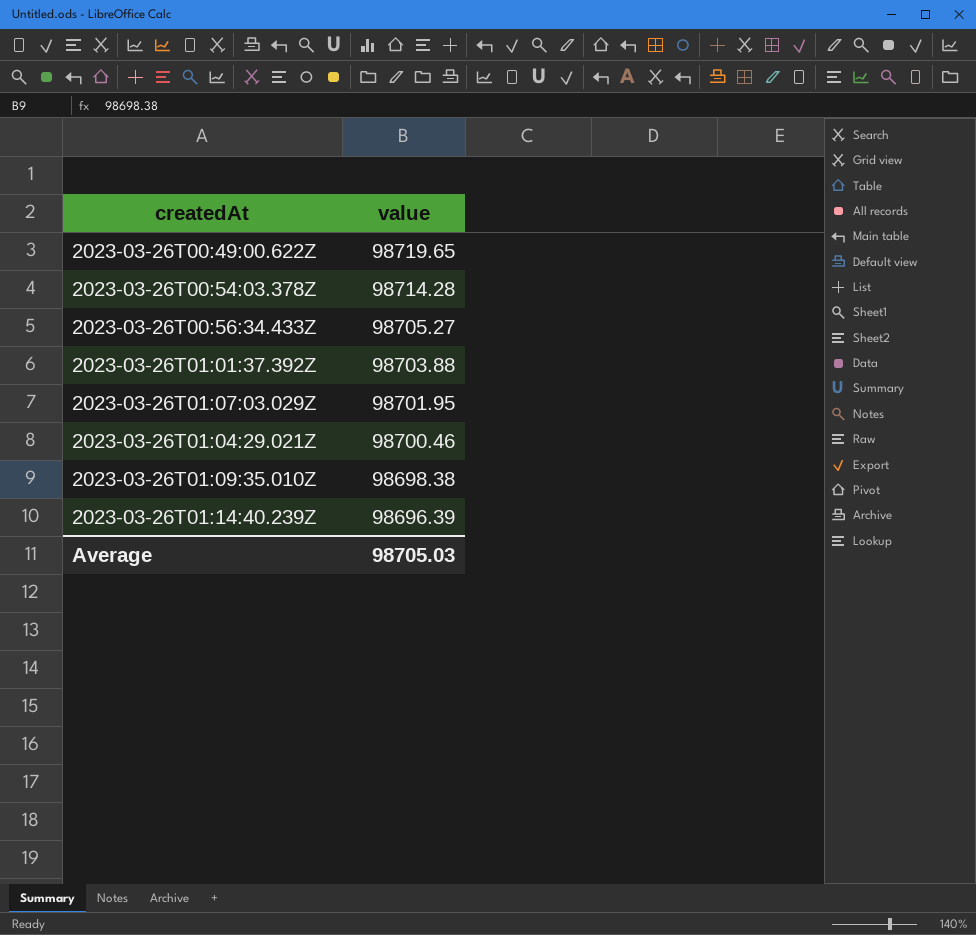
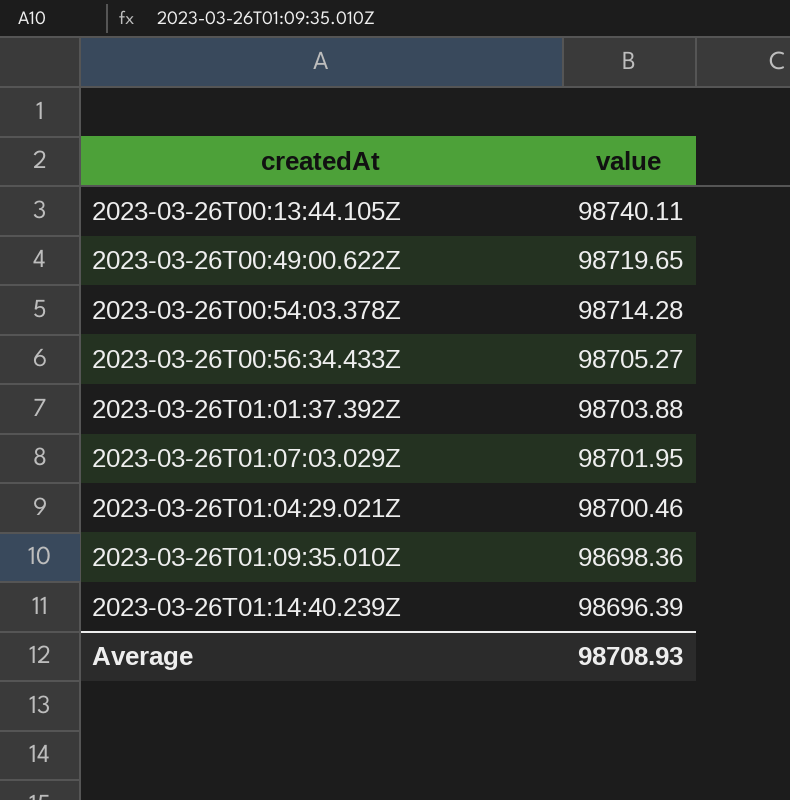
row 2023-03-26T00:13:44.105Z: none -> 98740.11
2023-03-26T01:09:35.010Z | value: 98698.38 -> 98698.36
Average | value: 98705.03 -> 98708.93

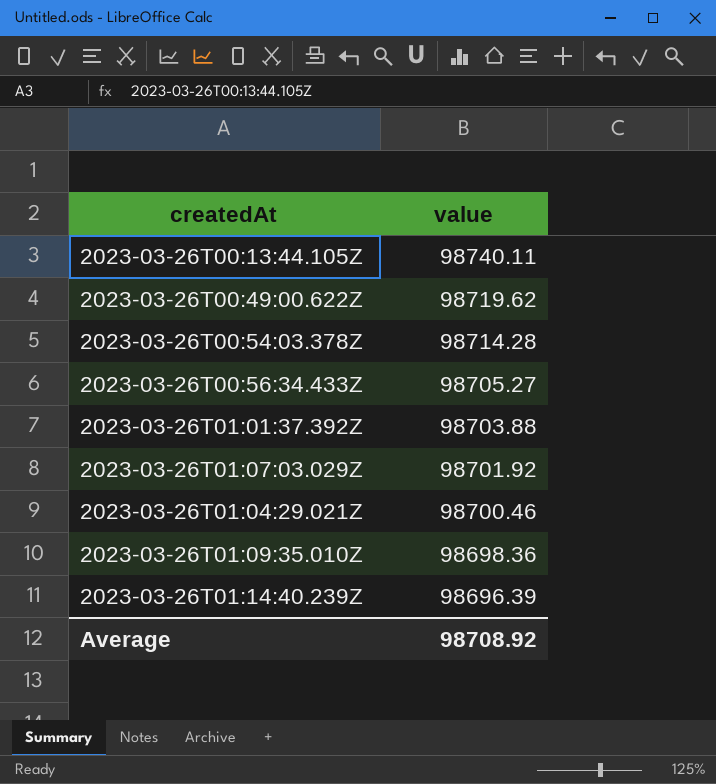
2023-03-26T00:49:00.622Z | value: 98719.65 -> 98719.62
2023-03-26T01:07:03.029Z | value: 98701.95 -> 98701.92
Average | value: 98708.93 -> 98708.92

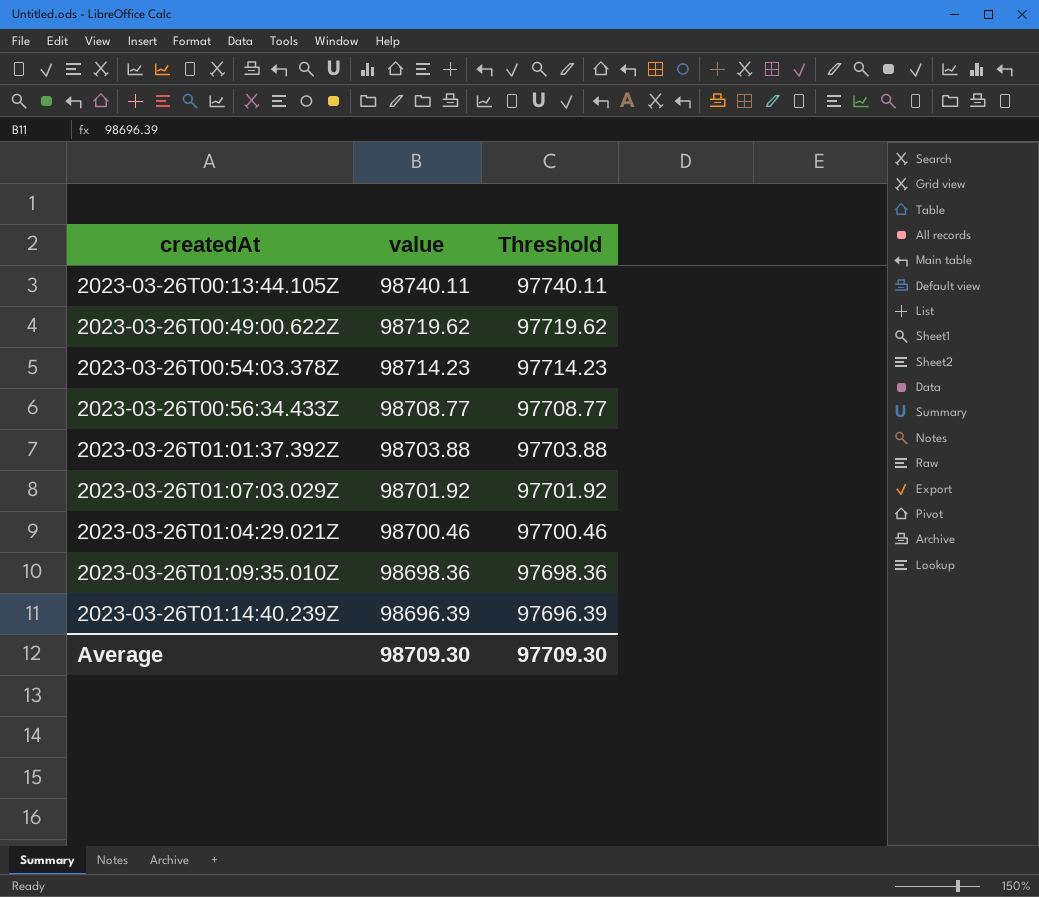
column Threshold | formula: none -> [value] - 1000
2023-03-26T00:54:03.378Z | value: 98714.28 -> 98714.23
2023-03-26T00:56:34.433Z | value: 98705.27 -> 98708.77
Average | value: 98708.92 -> 98709.30

